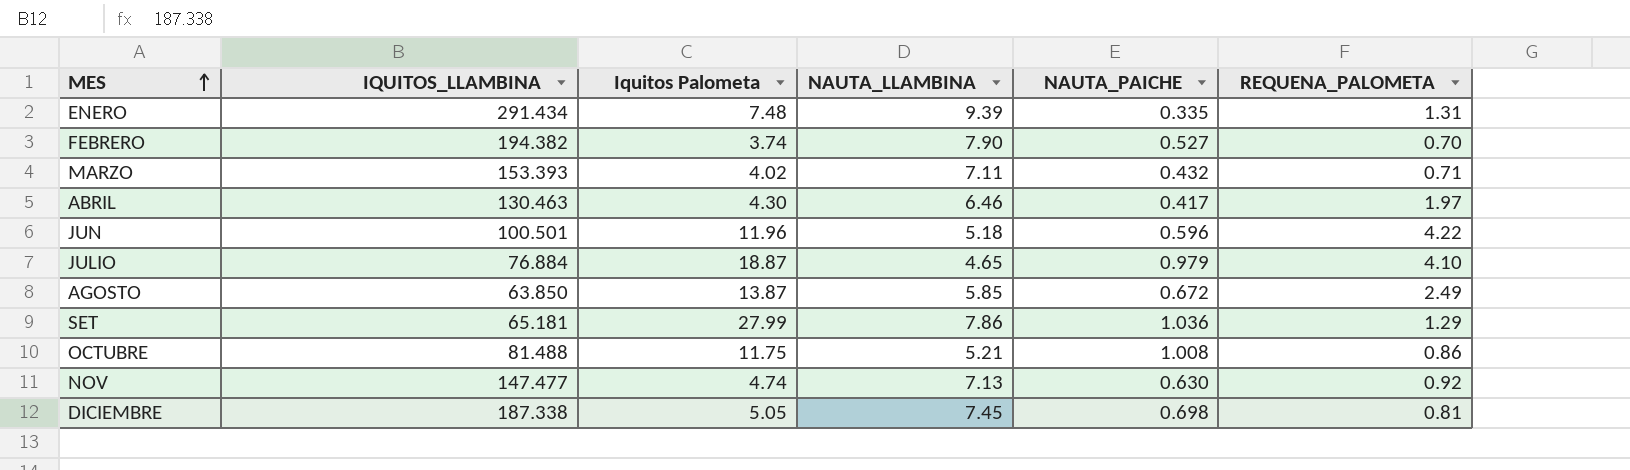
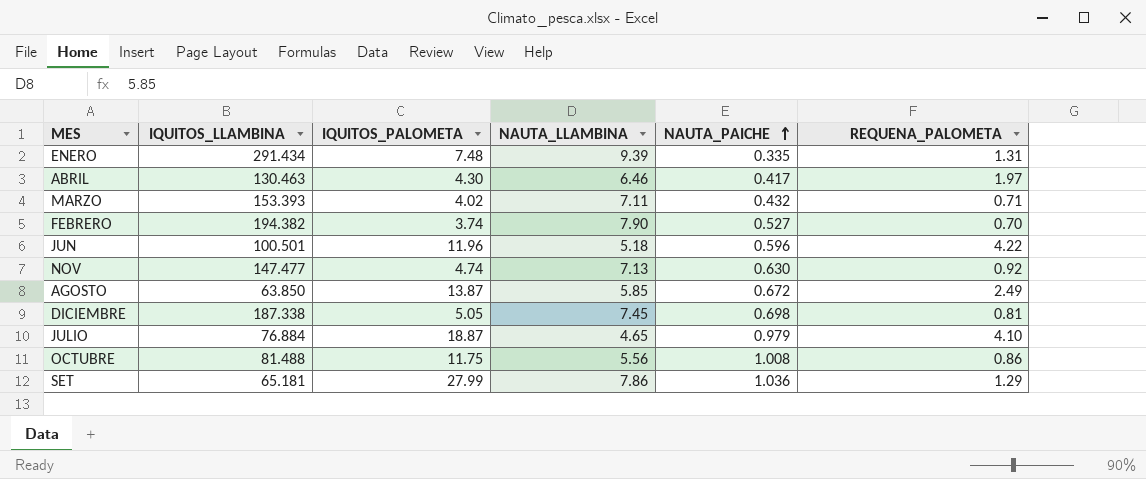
row order: MES ascending -> NAUTA_PAICHE ascending
column name: Iquitos Palometa -> IQUITOS_PALOMETA
OCTUBRE | NAUTA_LLAMBINA: 5.21 -> 5.56

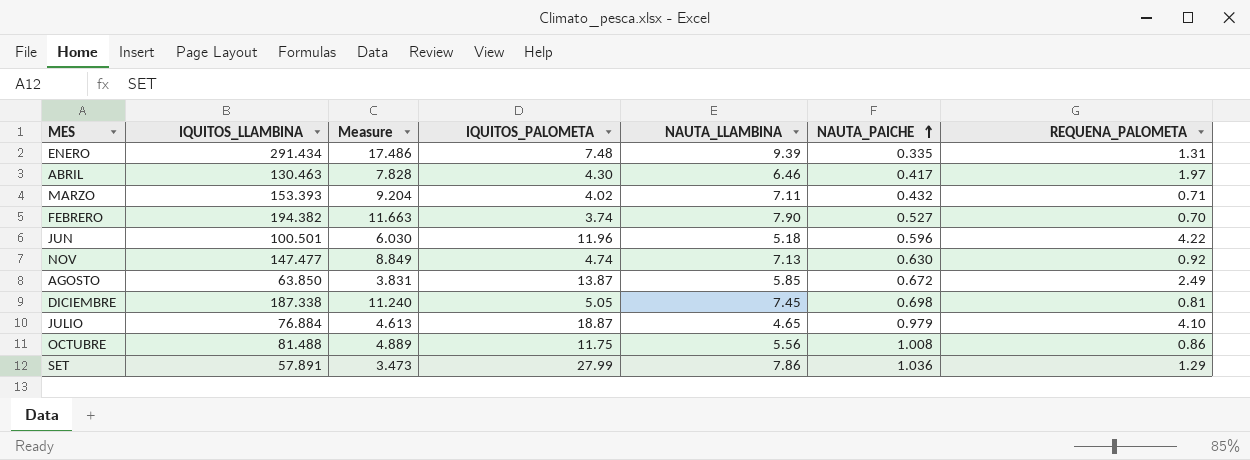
column Measure | formula: none -> [IQUITOS_LLAMBINA] * 0.06
SET | IQUITOS_LLAMBINA: 65.181 -> 57.891

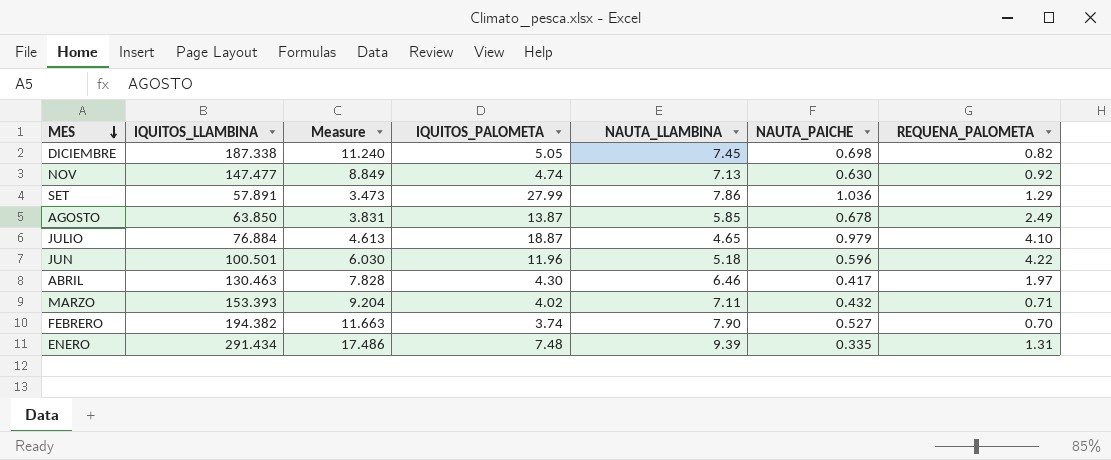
row order: NAUTA_PAICHE ascending -> MES descending
row OCTUBRE: 81.488 | 4.889 | 11.75 | 5.56 | 1.008 | 0.86 -> none
DICIEMBRE | REQUENA_PALOMETA: 0.81 -> 0.82
AGOSTO | NAUTA_PAICHE: 0.672 -> 0.678

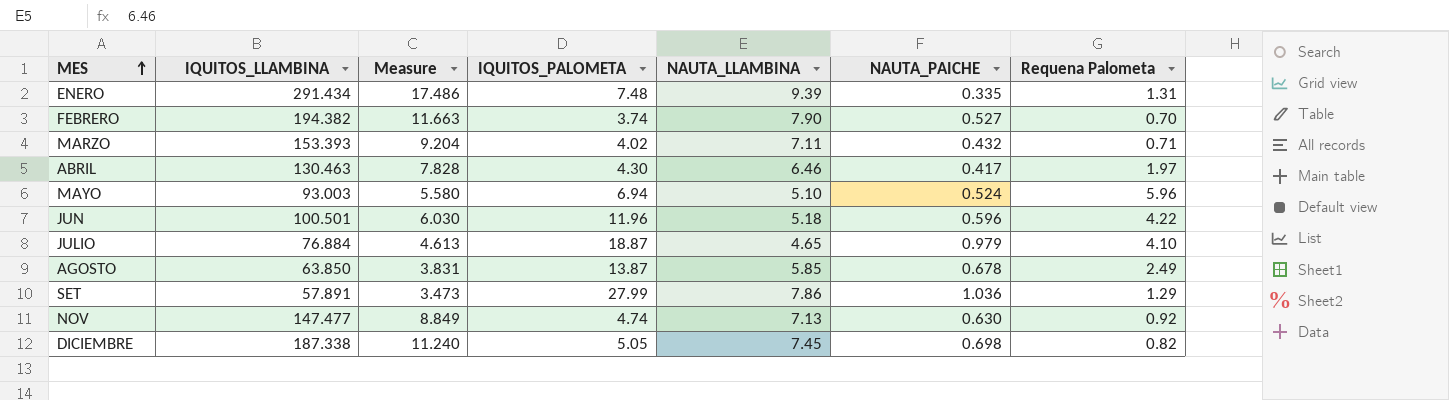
row order: MES descending -> MES ascending
column name: REQUENA_PALOMETA -> Requena Palometa
row MAYO: none -> 93.003 | 5.580 | 6.94 | 5.10 | 0.524 | 5.96

